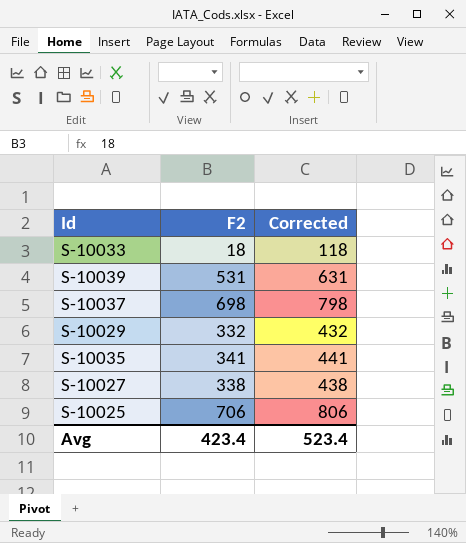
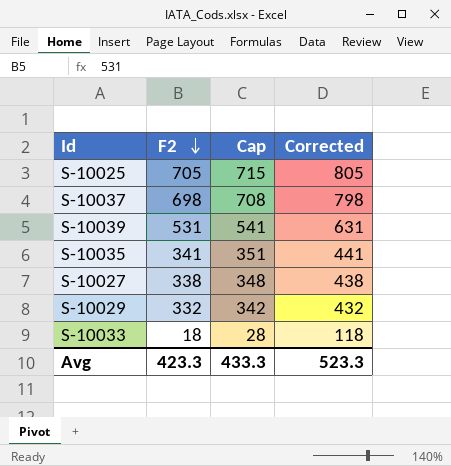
row order: none -> F2 descending
column Cap | formula: none -> [F2] + 10
S-10025 | F2: 706 -> 705
S-10025 | Corrected: 806 -> 805
Avg | F2: 423.4 -> 423.3
Avg | Corrected: 523.4 -> 523.3

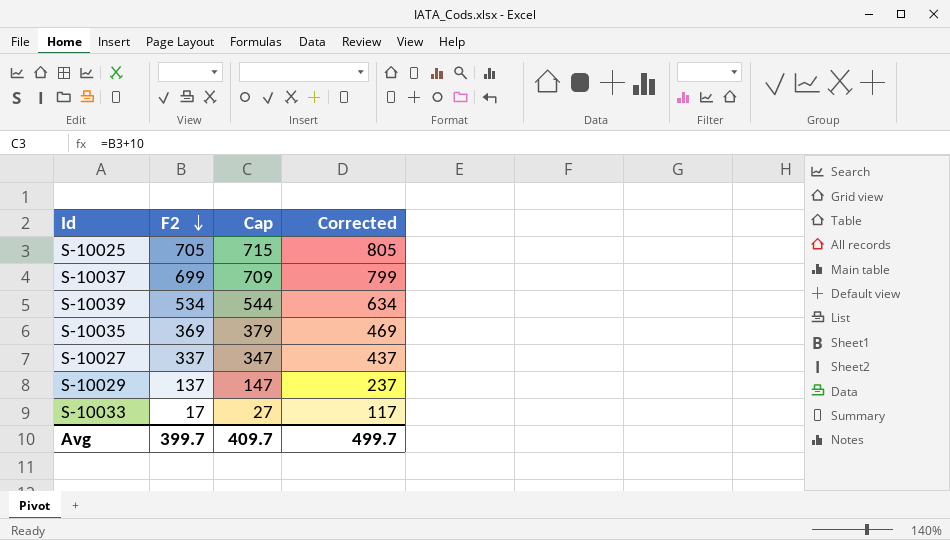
S-10037 | F2: 698 -> 699
S-10037 | Cap: 708 -> 709
S-10037 | Corrected: 798 -> 799
S-10039 | F2: 531 -> 534
S-10039 | Cap: 541 -> 544
S-10039 | Corrected: 631 -> 634
S-10035 | F2: 341 -> 369
S-10035 | Cap: 351 -> 379
S-10035 | Corrected: 441 -> 469
S-10027 | F2: 338 -> 337
S-10027 | Cap: 348 -> 347
S-10027 | Corrected: 438 -> 437
S-10029 | F2: 332 -> 137
S-10029 | Cap: 342 -> 147
S-10029 | Corrected: 432 -> 237
S-10033 | F2: 18 -> 17
S-10033 | Cap: 28 -> 27
S-10033 | Corrected: 118 -> 117
Avg | F2: 423.3 -> 399.7
Avg | Cap: 433.3 -> 409.7
Avg | Corrected: 523.3 -> 499.7

